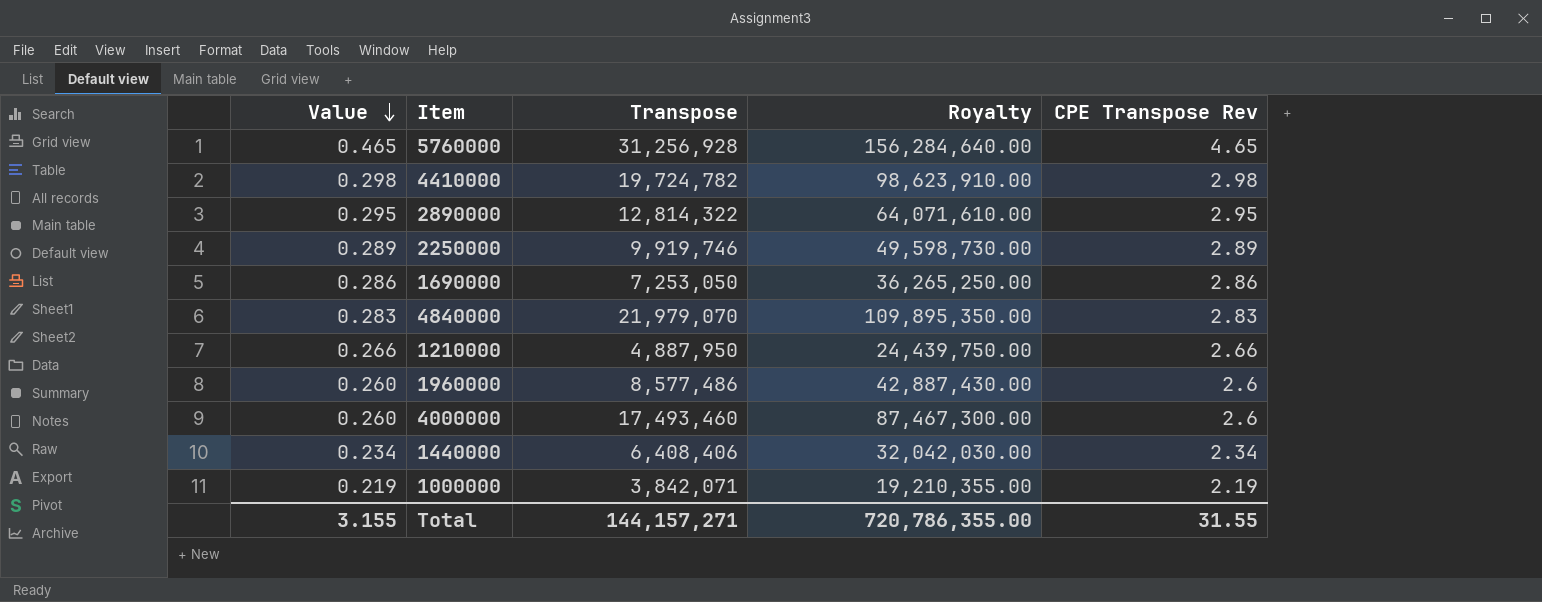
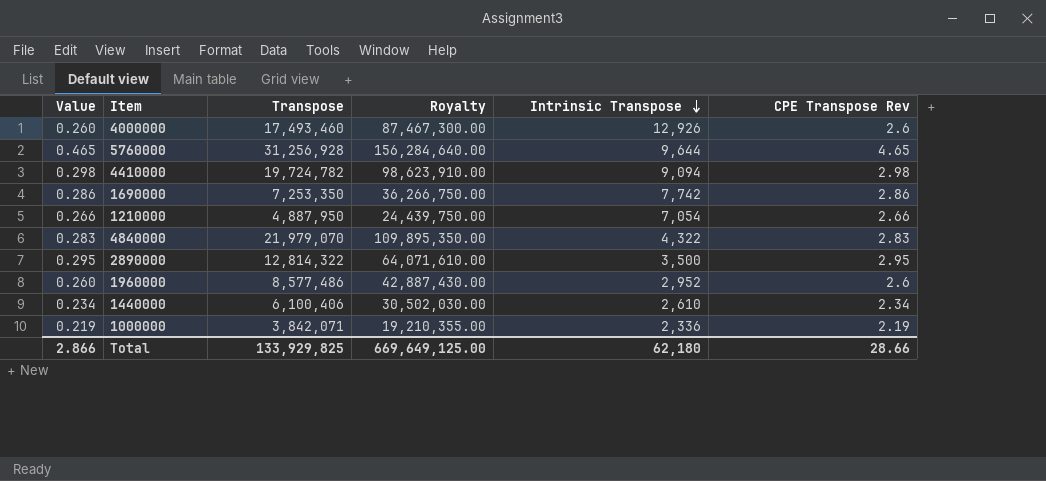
row order: Value descending -> Intrinsic Transpose descending
column Intrinsic Transpose | position: none -> 5
row 2250000: 0.289 | 9,919,746 | 49,598,730.00 | 2.89 -> none
1690000 | Transpose: 7,253,050 -> 7,253,350
1690000 | Royalty: 36,265,250.00 -> 36,266,750.00
1440000 | Transpose: 6,408,406 -> 6,100,406
1440000 | Royalty: 32,042,030.00 -> 30,502,030.00
Total | Value: 3.155 -> 2.866
Total | Transpose: 144,157,271 -> 133,929,825
Total | Royalty: 720,786,355.00 -> 669,649,125.00
Total | CPE Transpose Rev: 31.55 -> 28.66

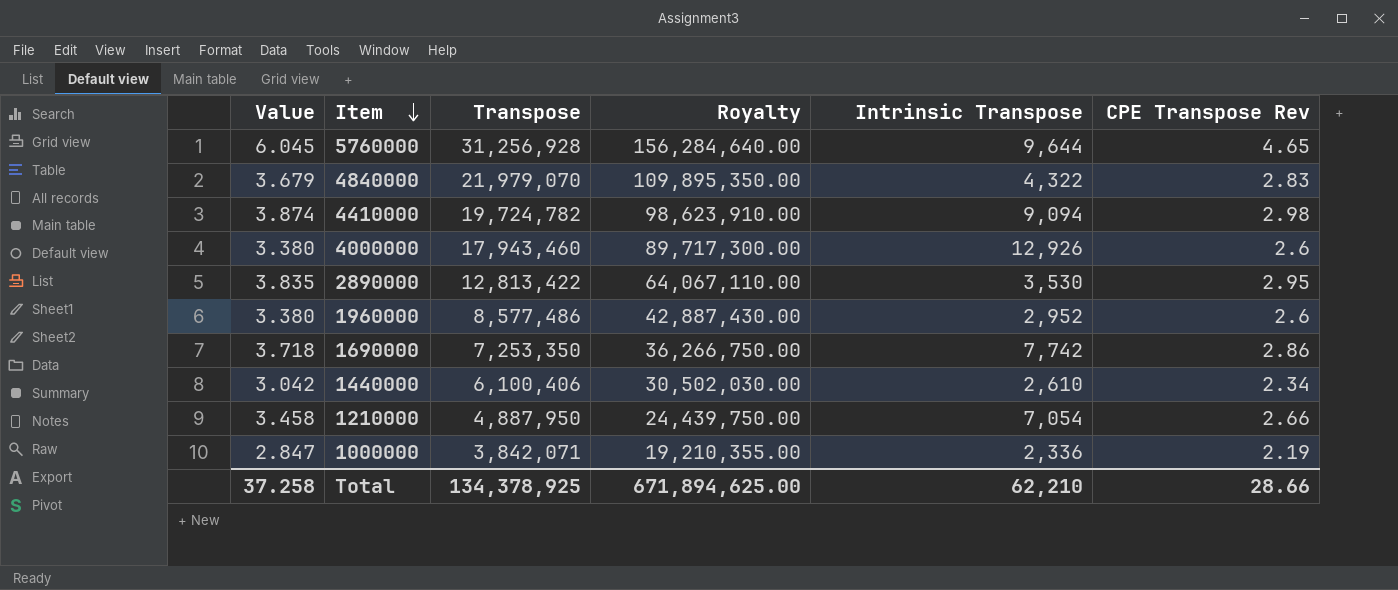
row order: Intrinsic Transpose descending -> Item descending
column Value | formula: [CPE Transpose Rev] * 0.1 -> [CPE Transpose Rev] * 1.3
4000000 | Transpose: 17,493,460 -> 17,943,460
4000000 | Royalty: 87,467,300.00 -> 89,717,300.00
2890000 | Transpose: 12,814,322 -> 12,813,422
2890000 | Royalty: 64,071,610.00 -> 64,067,110.00
2890000 | Intrinsic Transpose: 3,500 -> 3,530
Total | Value: 2.866 -> 37.258
Total | Transpose: 133,929,825 -> 134,378,925
Total | Royalty: 669,649,125.00 -> 671,894,625.00
Total | Intrinsic Transpose: 62,180 -> 62,210

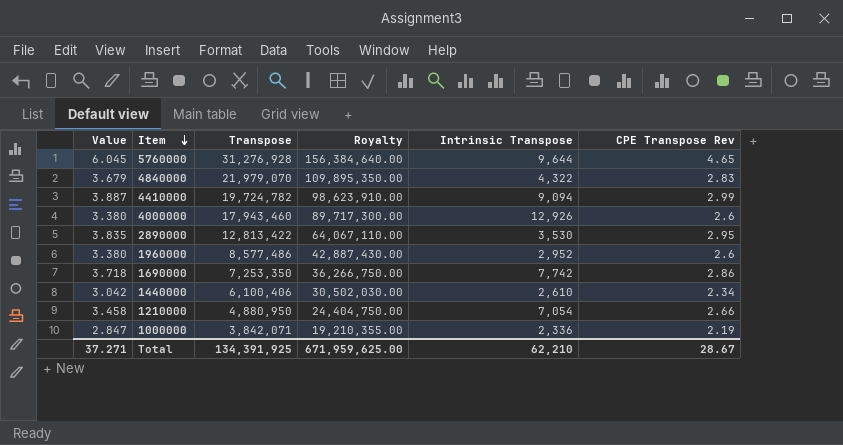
5760000 | Transpose: 31,256,928 -> 31,276,928
5760000 | Royalty: 156,284,640.00 -> 156,384,640.00
4410000 | Value: 3.874 -> 3.887
4410000 | CPE Transpose Rev: 2.98 -> 2.99
1210000 | Transpose: 4,887,950 -> 4,880,950
1210000 | Royalty: 24,439,750.00 -> 24,404,750.00
Total | Value: 37.258 -> 37.271
Total | Transpose: 134,378,925 -> 134,391,925
Total | Royalty: 671,894,625.00 -> 671,959,625.00
Total | CPE Transpose Rev: 28.66 -> 28.67

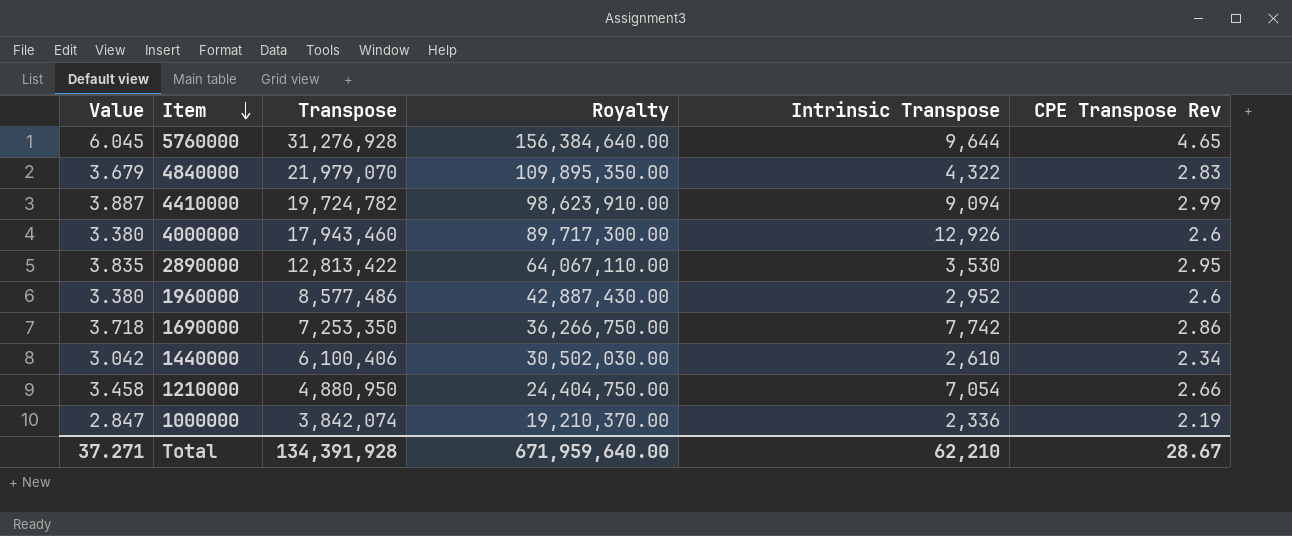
1000000 | Transpose: 3,842,071 -> 3,842,074
1000000 | Royalty: 19,210,355.00 -> 19,210,370.00
Total | Transpose: 134,391,925 -> 134,391,928
Total | Royalty: 671,959,625.00 -> 671,959,640.00

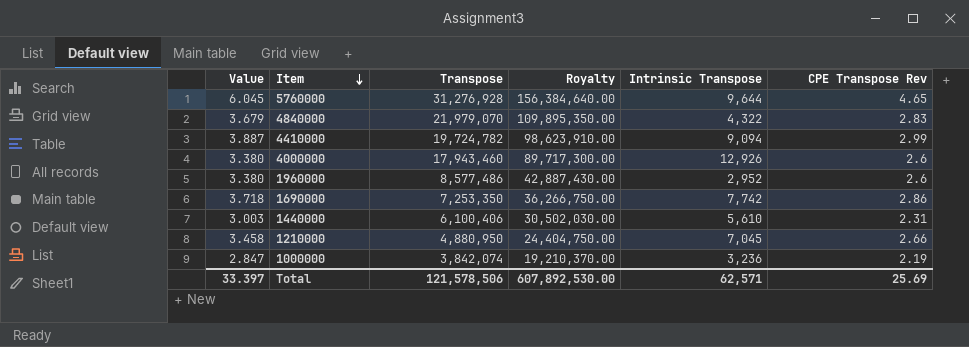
row 2890000: 3.835 | 12,813,422 | 64,067,110.00 | 3,530 | 2.95 -> none
1440000 | Value: 3.042 -> 3.003
1440000 | Intrinsic Transpose: 2,610 -> 5,610
1440000 | CPE Transpose Rev: 2.34 -> 2.31
1210000 | Intrinsic Transpose: 7,054 -> 7,045
1000000 | Intrinsic Transpose: 2,336 -> 3,236
Total | Value: 37.271 -> 33.397
Total | Transpose: 134,391,928 -> 121,578,506
Total | Royalty: 671,959,640.00 -> 607,892,530.00
Total | Intrinsic Transpose: 62,210 -> 62,571
Total | CPE Transpose Rev: 28.67 -> 25.69

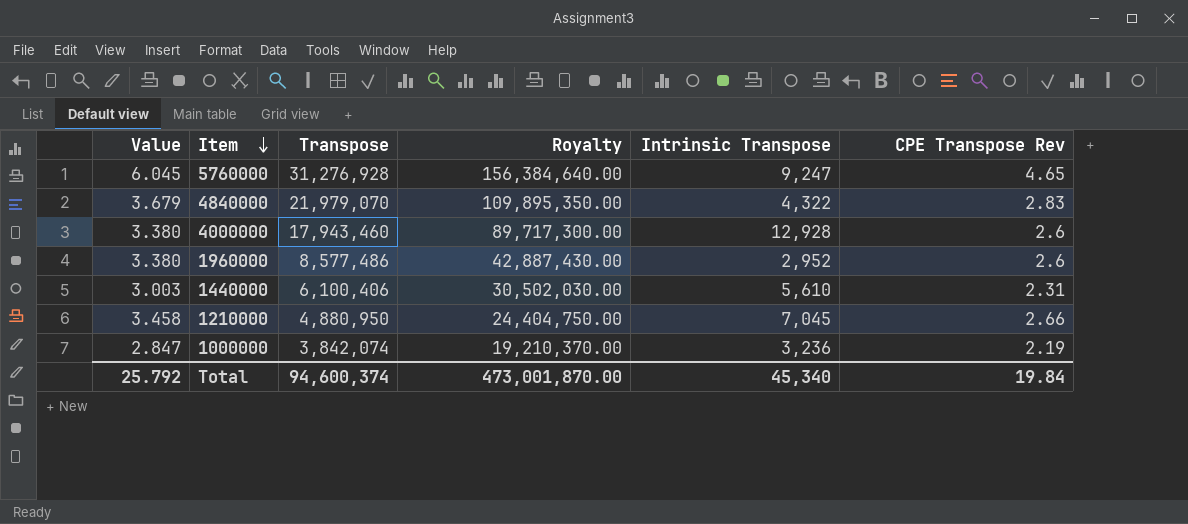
row 4410000: 3.887 | 19,724,782 | 98,623,910.00 | 9,094 | 2.99 -> none
row 1690000: 3.718 | 7,253,350 | 36,266,750.00 | 7,742 | 2.86 -> none
5760000 | Intrinsic Transpose: 9,644 -> 9,247
4000000 | Intrinsic Transpose: 12,926 -> 12,928
Total | Value: 33.397 -> 25.792
Total | Transpose: 121,578,506 -> 94,600,374
Total | Royalty: 607,892,530.00 -> 473,001,870.00
Total | Intrinsic Transpose: 62,571 -> 45,340
Total | CPE Transpose Rev: 25.69 -> 19.84

